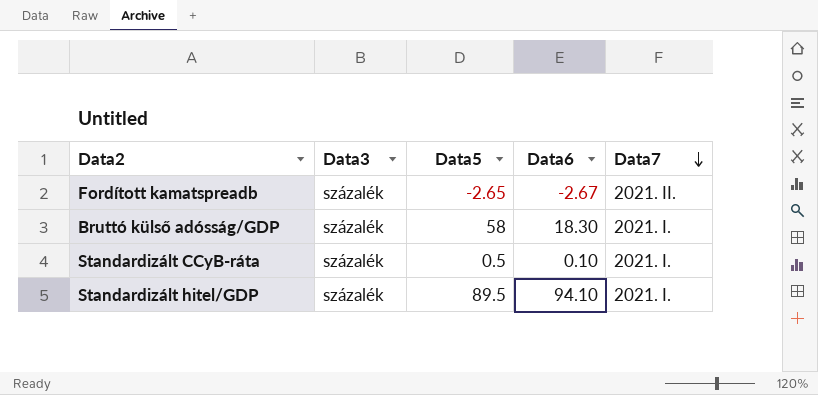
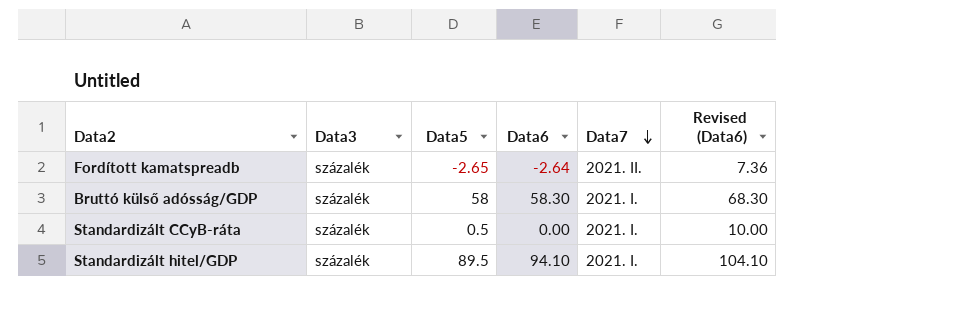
column Revised (Data6) | formula: none -> [Data6] + 10
Fordított kamatspreadb | Data6: -2.67 -> -2.64
Bruttó külső adósság/GDP | Data6: 18.30 -> 58.30
Standardizált CCyB-ráta | Data6: 0.10 -> 0.00

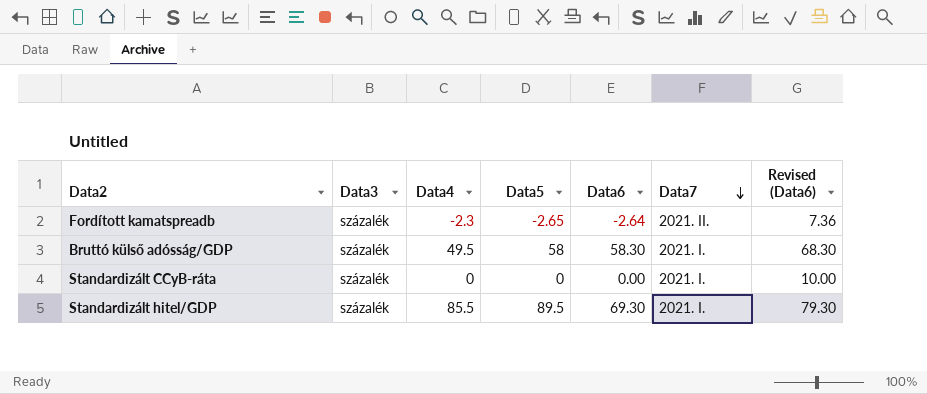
column Data4 | position: none -> 3
Standardizált CCyB-ráta | Data5: 0.5 -> 0
Standardizált hitel/GDP | Data6: 94.10 -> 69.30
Standardizált hitel/GDP | Revised (Data6): 104.10 -> 79.30

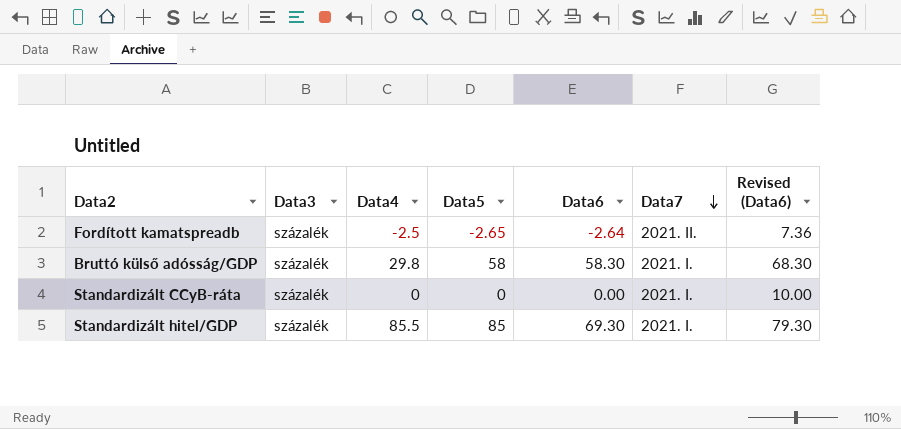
Fordított kamatspreadb | Data4: -2.3 -> -2.5
Bruttó külső adósság/GDP | Data4: 49.5 -> 29.8
Standardizált hitel/GDP | Data5: 89.5 -> 85

